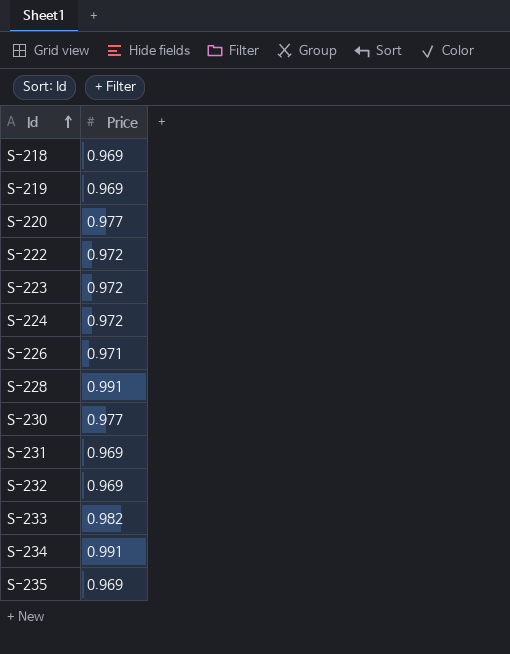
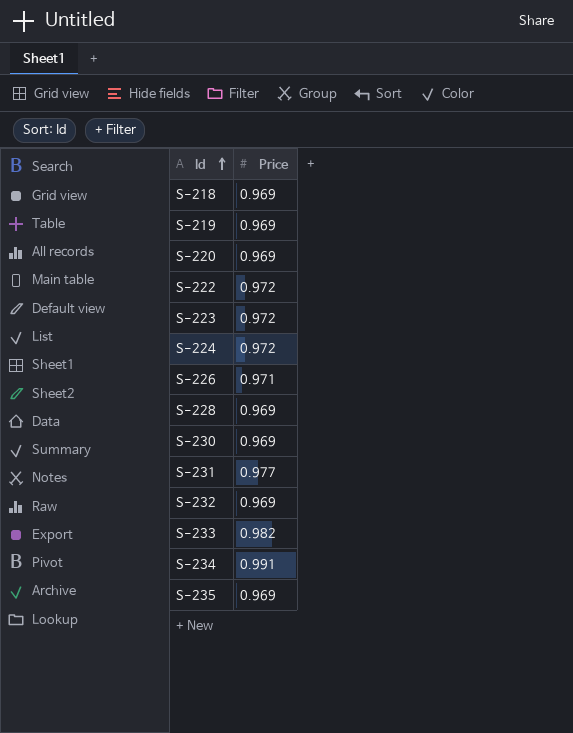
S-220 | Price: 0.977 -> 0.969
S-228 | Price: 0.991 -> 0.969
S-230 | Price: 0.977 -> 0.969
S-231 | Price: 0.969 -> 0.977

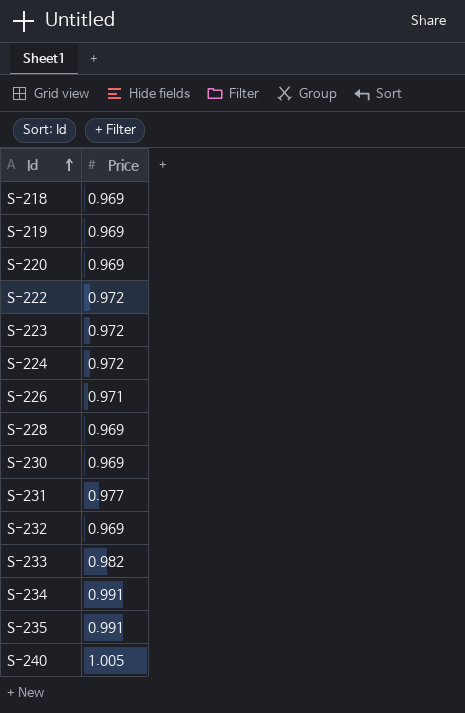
S-235 | Price: 0.969 -> 0.991
row S-240: none -> 1.005

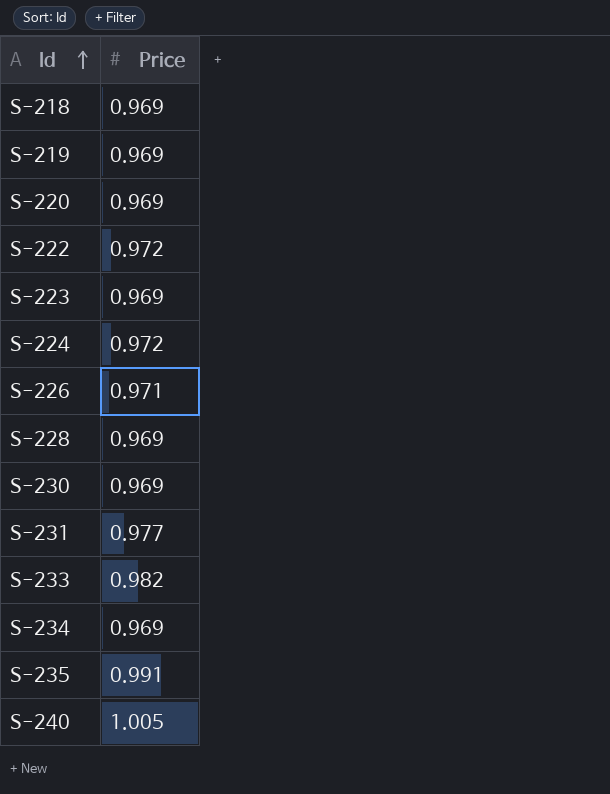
row S-232: 0.969 -> none
S-223 | Price: 0.972 -> 0.969
S-234 | Price: 0.991 -> 0.969

